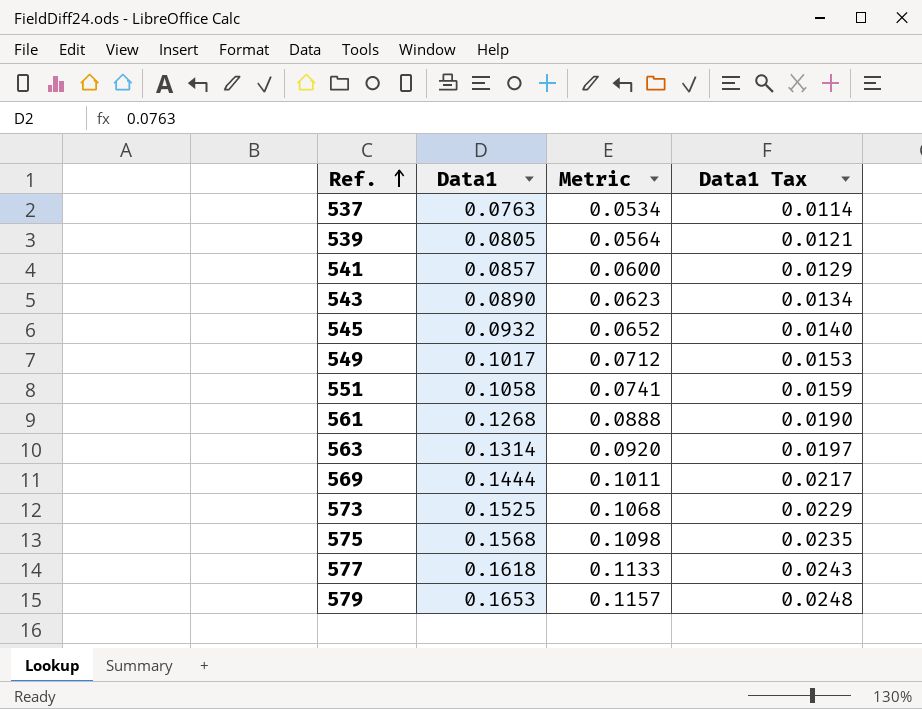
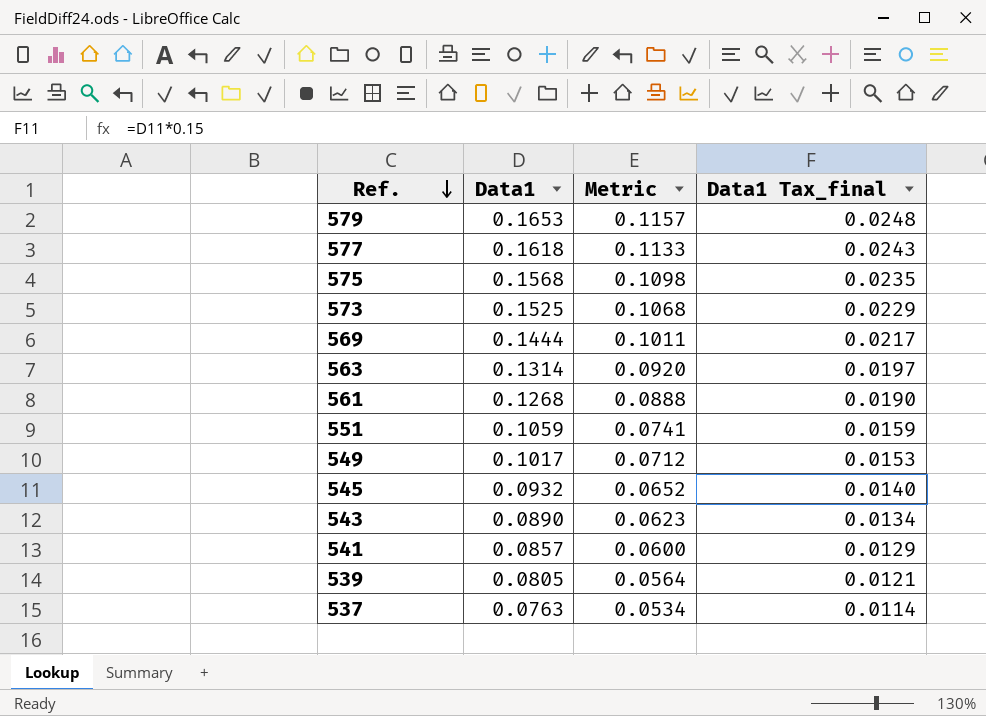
row order: Ref. ascending -> Ref. descending
column name: Data1 Tax -> Data1 Tax_final
551 | Data1: 0.1058 -> 0.1059

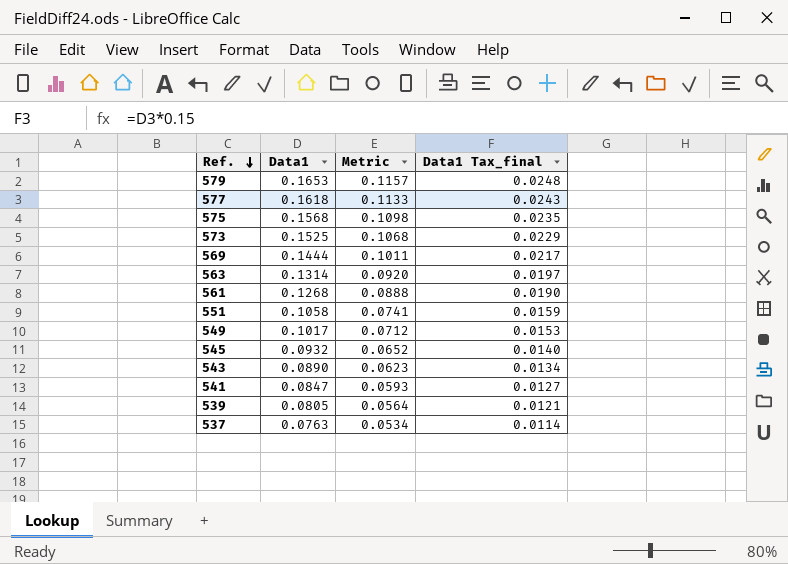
551 | Data1: 0.1059 -> 0.1058
541 | Data1: 0.0857 -> 0.0847
541 | Metric: 0.0600 -> 0.0593
541 | Data1 Tax_final: 0.0129 -> 0.0127

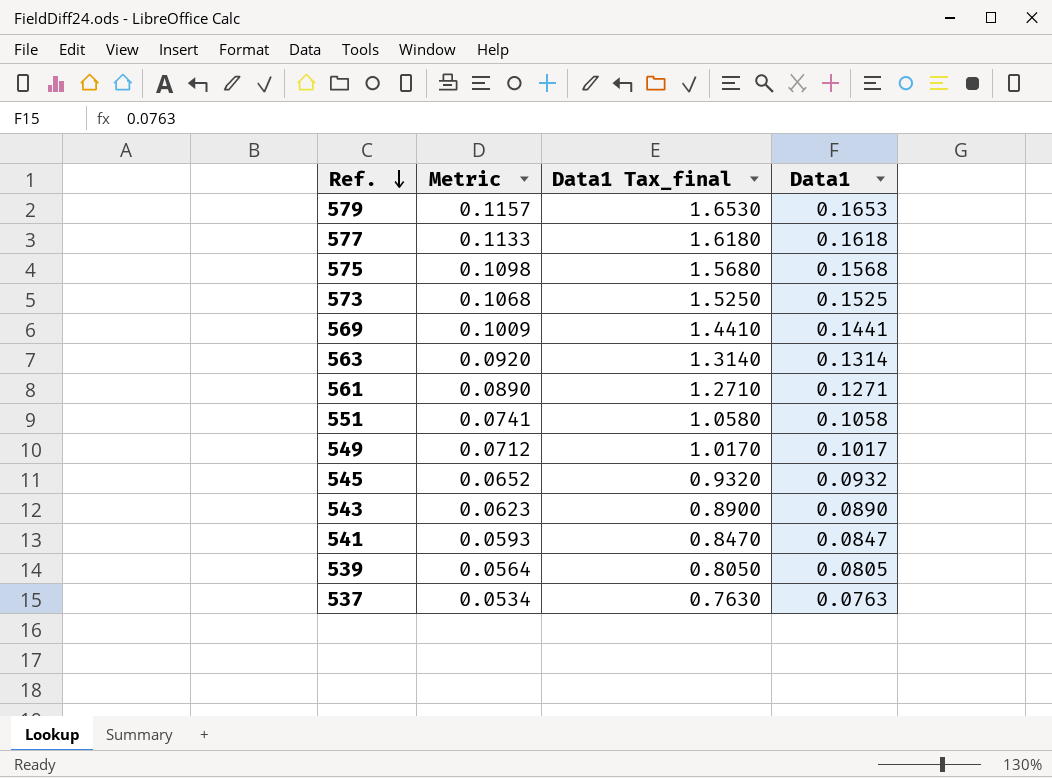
column Data1 Tax_final | formula: [Data1] * 0.15 -> [Data1] * 10
column Data1 | position: 2 -> 4
569 | Metric: 0.1011 -> 0.1009
569 | Data1: 0.1444 -> 0.1441
561 | Metric: 0.0888 -> 0.0890
561 | Data1: 0.1268 -> 0.1271

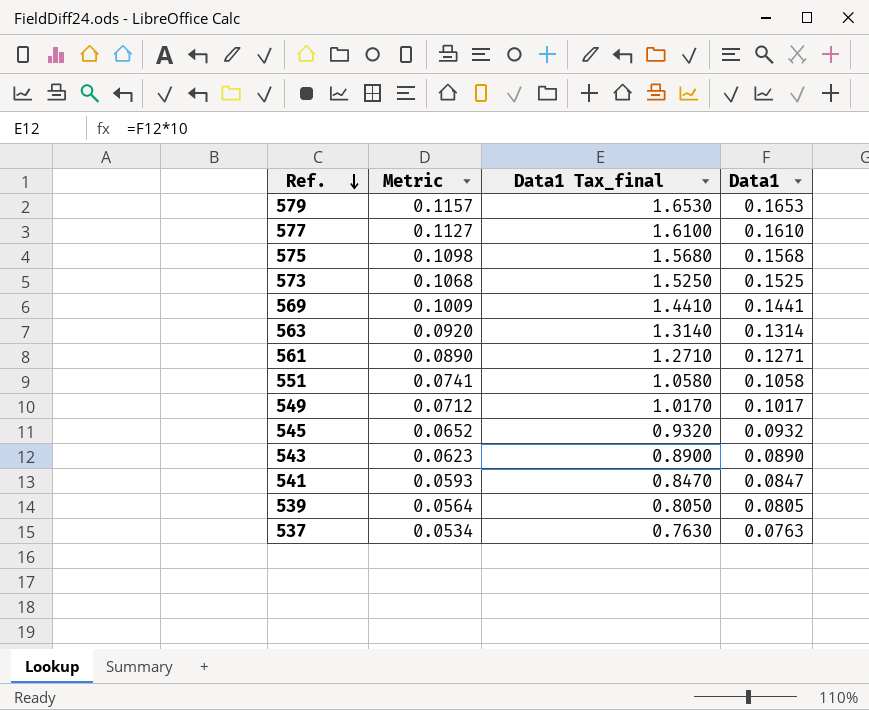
577 | Metric: 0.1133 -> 0.1127
577 | Data1 Tax_final: 1.6180 -> 1.6100
577 | Data1: 0.1618 -> 0.1610

